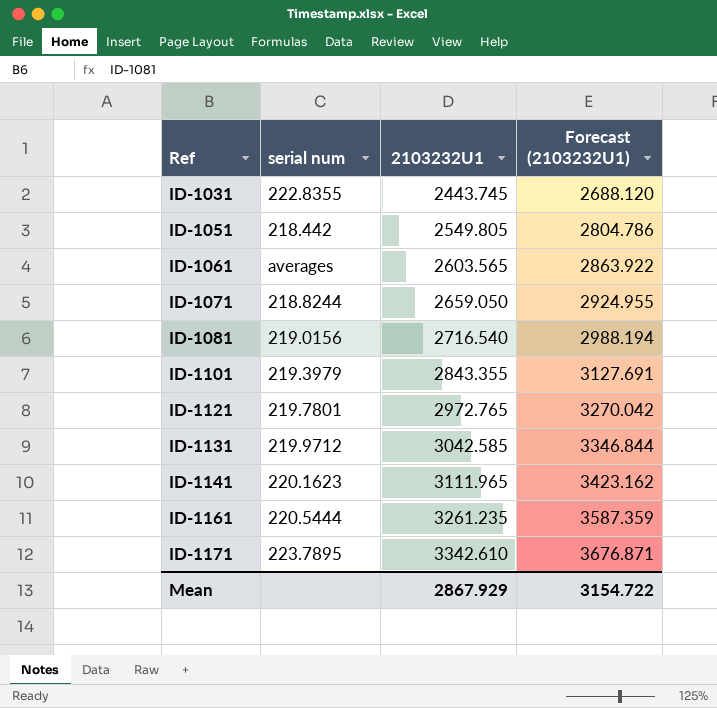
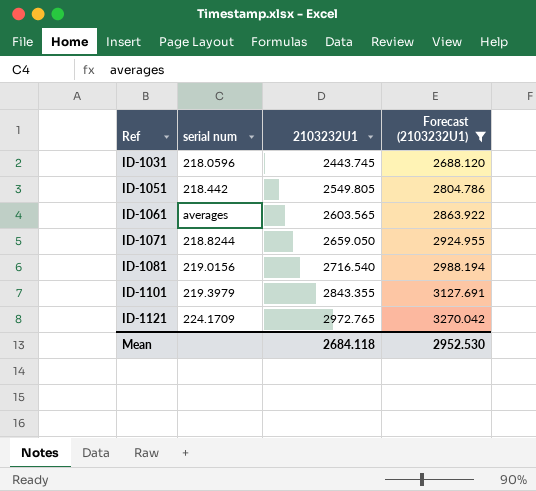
filter: none -> Forecast (2103232U1) <= 3270.042
ID-1031 | serial num: 222.8355 -> 218.0596
ID-1121 | serial num: 219.7801 -> 224.1709
Mean | 2103232U1: 2867.929 -> 2684.118
Mean | Forecast (2103232U1): 3154.722 -> 2952.530

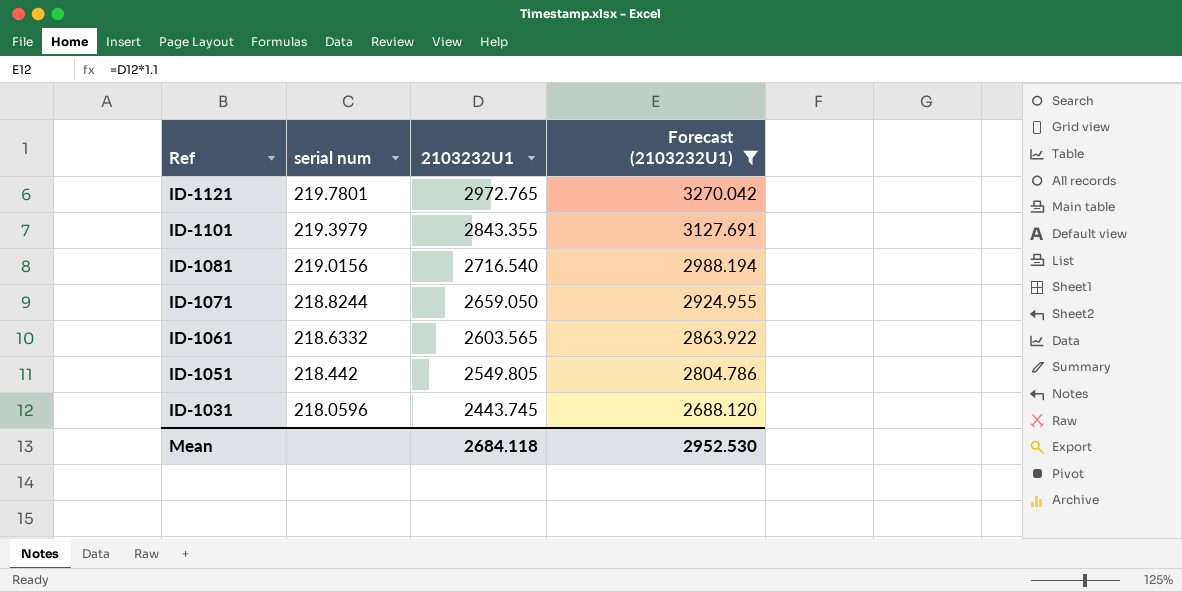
row order: Ref ascending -> Ref descending
ID-1121 | serial num: 224.1709 -> 219.7801
ID-1061 | serial num: averages -> 218.6332

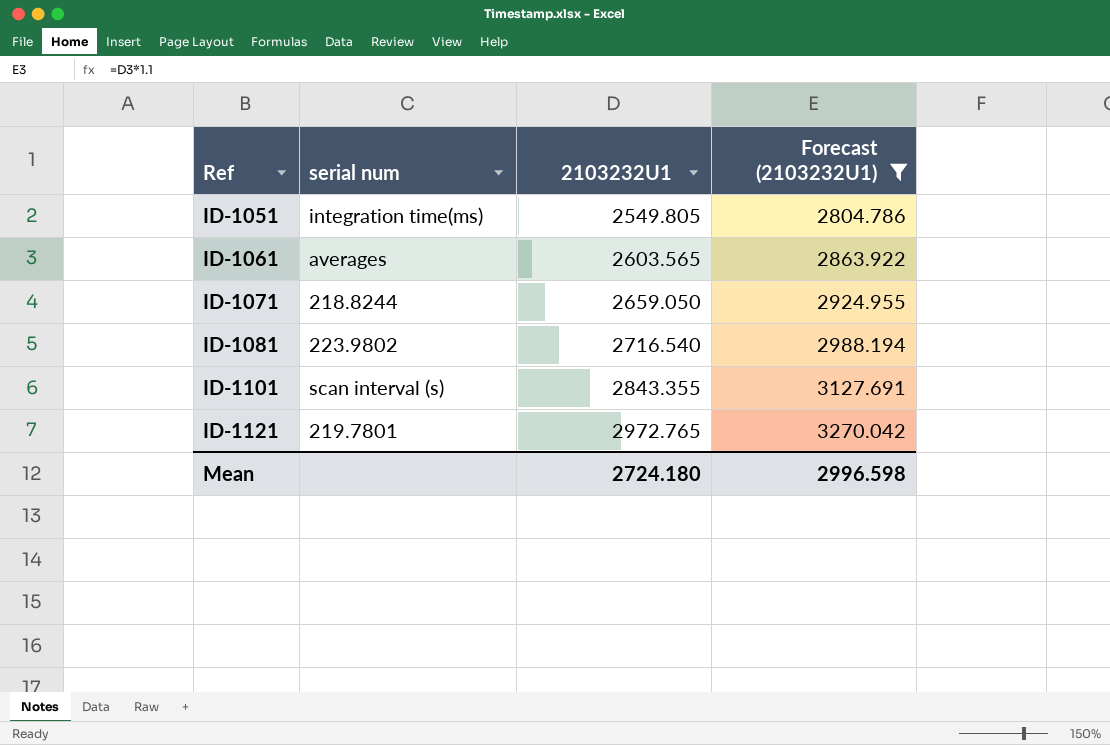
row order: Ref descending -> Ref ascending
row ID-1031: 218.0596 | 2443.745 | 2688.120 -> none
ID-1051 | serial num: 218.442 -> integration time(ms)
ID-1061 | serial num: 218.6332 -> averages
ID-1081 | serial num: 219.0156 -> 223.9802
ID-1101 | serial num: 219.3979 -> scan interval (s)
Mean | 2103232U1: 2684.118 -> 2724.180
Mean | Forecast (2103232U1): 2952.530 -> 2996.598

